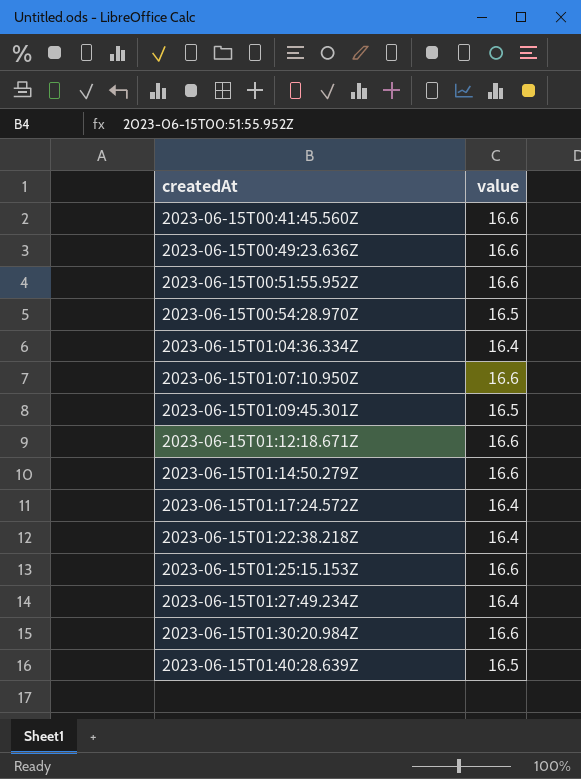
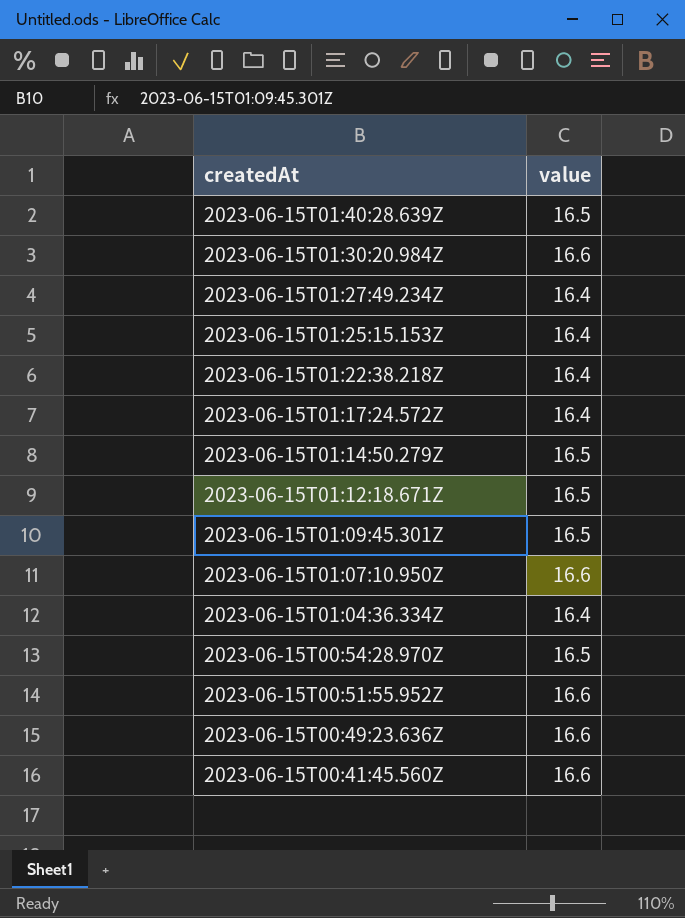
row order: createdAt ascending -> createdAt descending
2023-06-15T01:25:15.153Z | value: 16.6 -> 16.4
2023-06-15T01:14:50.279Z | value: 16.6 -> 16.5
2023-06-15T01:12:18.671Z | value: 16.6 -> 16.5

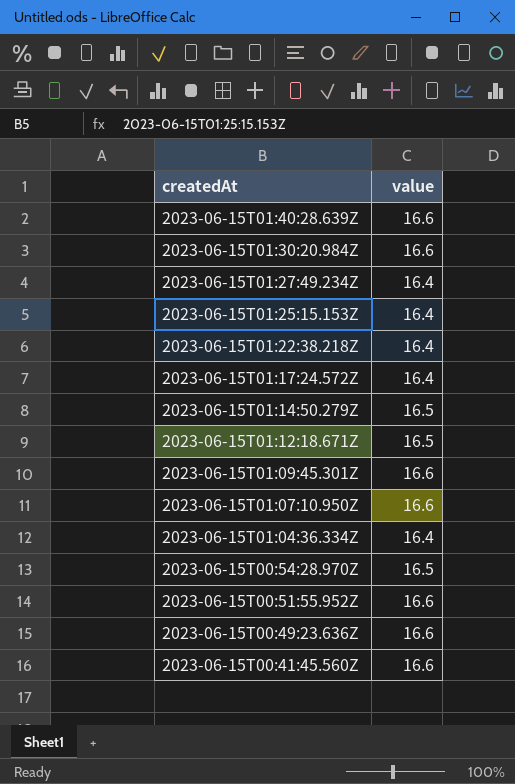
2023-06-15T01:40:28.639Z | value: 16.5 -> 16.6
2023-06-15T01:09:45.301Z | value: 16.5 -> 16.6

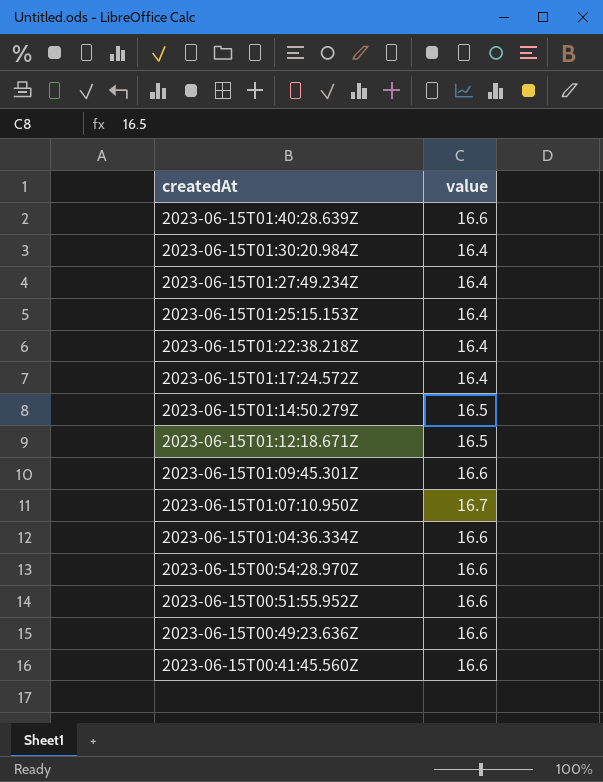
2023-06-15T01:30:20.984Z | value: 16.6 -> 16.4
2023-06-15T01:07:10.950Z | value: 16.6 -> 16.7
2023-06-15T01:04:36.334Z | value: 16.4 -> 16.6
2023-06-15T00:54:28.970Z | value: 16.5 -> 16.6

